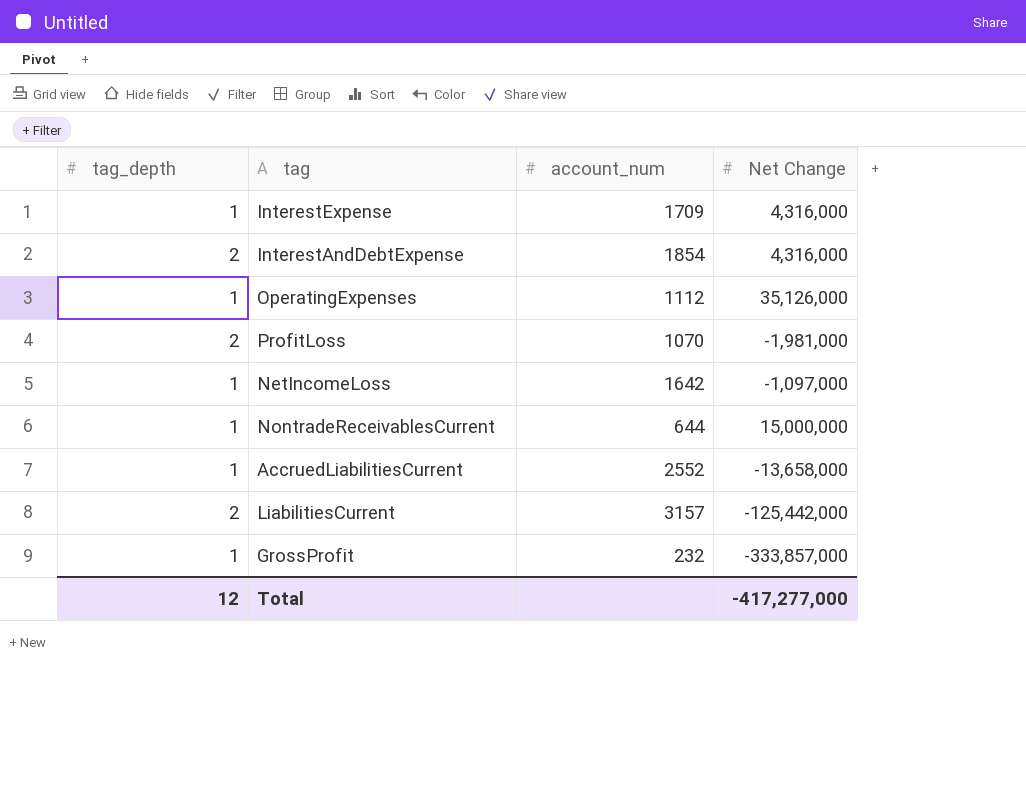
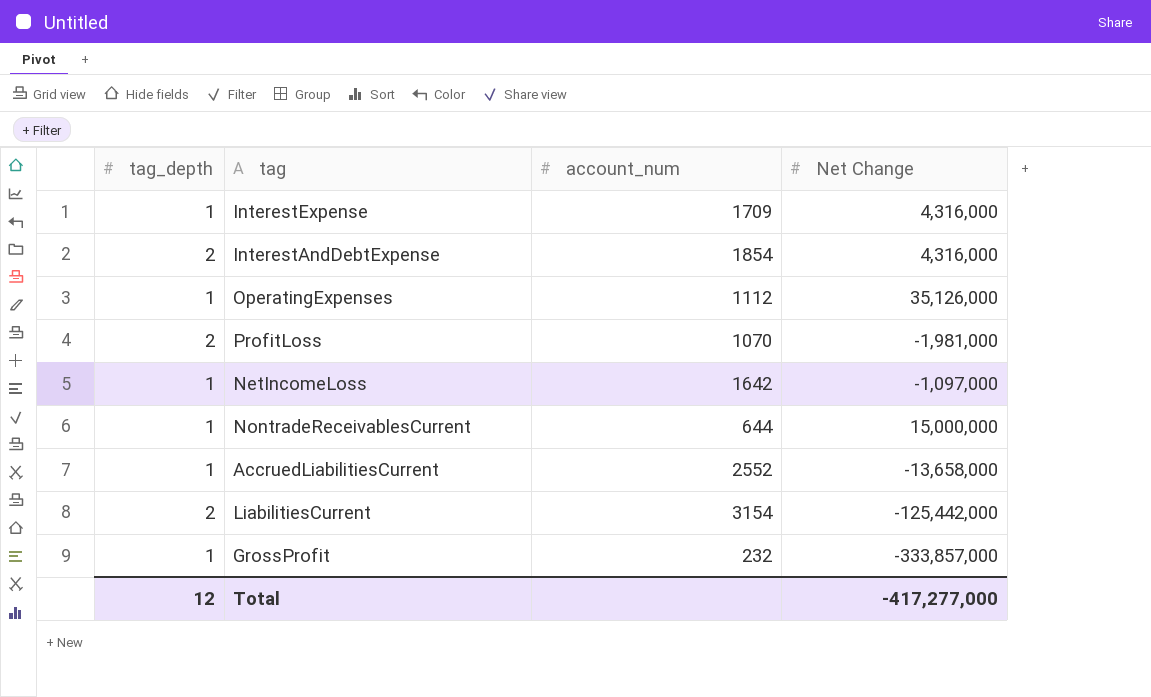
LiabilitiesCurrent | account_num: 3157 -> 3154

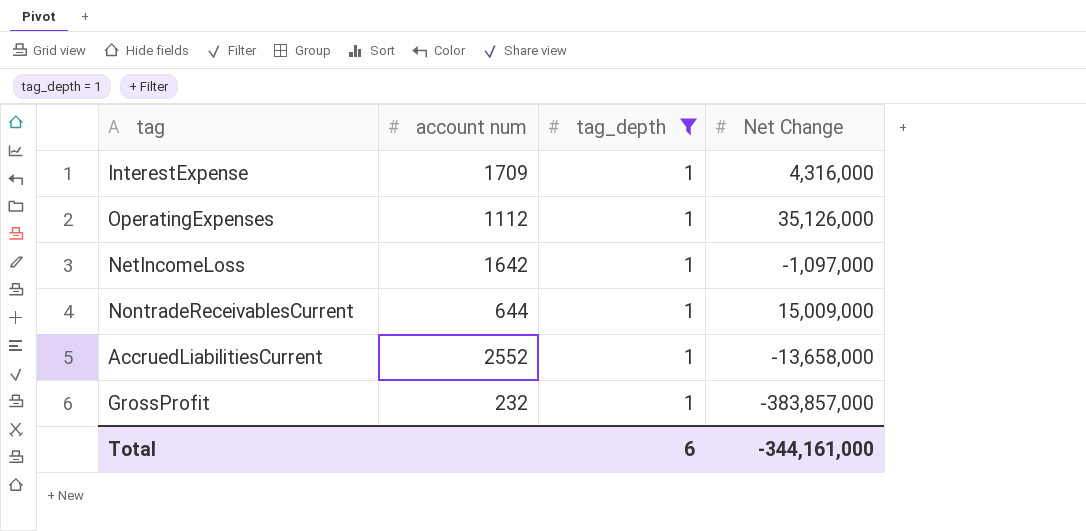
filter: none -> tag_depth = 1
column name: account_num -> account num
column tag_depth | position: 1 -> 3
NontradeReceivablesCurrent | Net Change: 15,000,000 -> 15,009,000
GrossProfit | Net Change: -333,857,000 -> -383,857,000
Total | tag_depth: 12 -> 6
Total | Net Change: -417,277,000 -> -344,161,000

